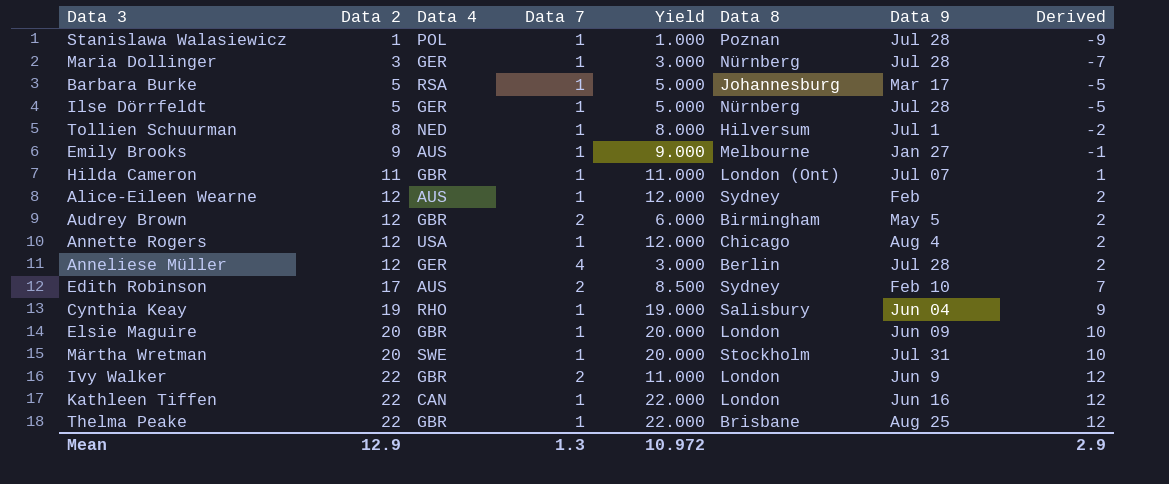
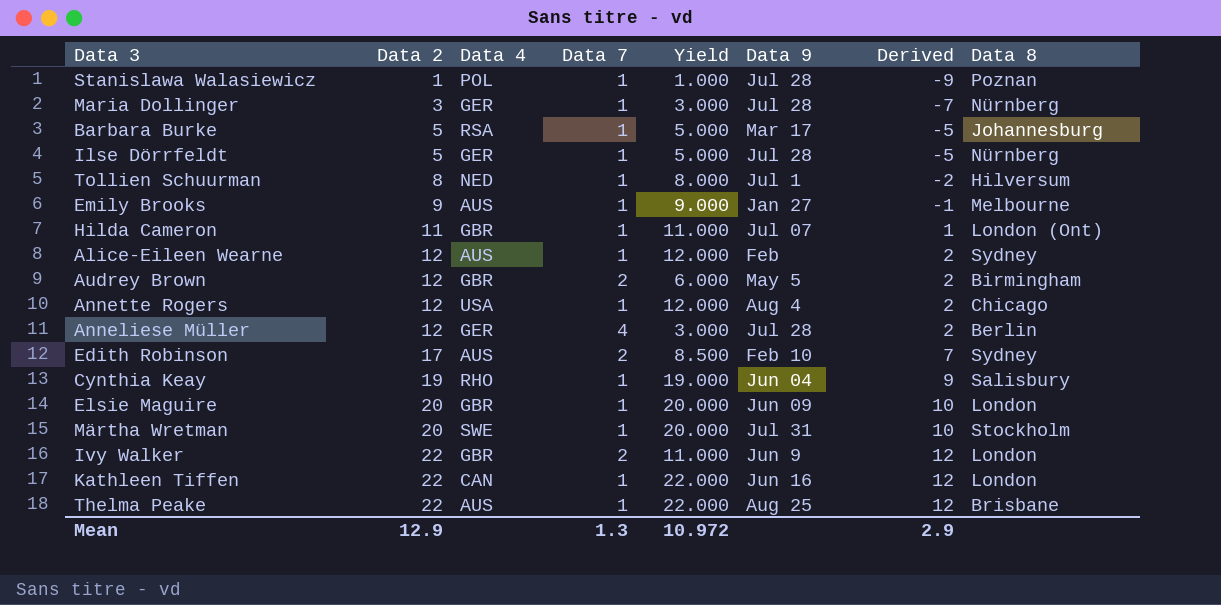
column Data 8 | position: 6 -> 8
Thelma Peake | Data 4: GBR -> AUS

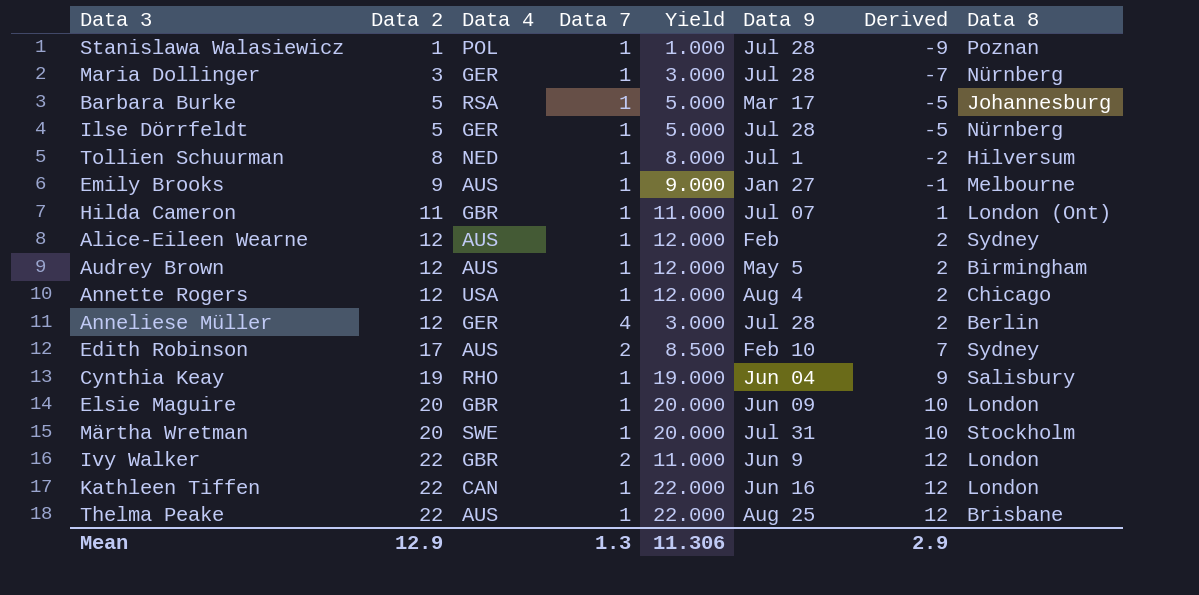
Audrey Brown | Data 4: GBR -> AUS
Audrey Brown | Data 7: 2 -> 1
Audrey Brown | Yield: 6.000 -> 12.000
Mean | Yield: 10.972 -> 11.306

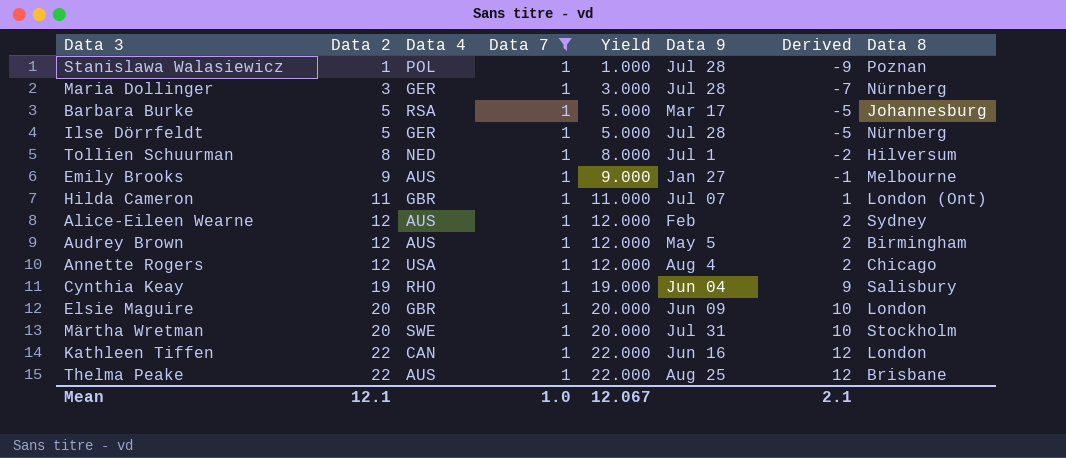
filter: none -> Data 7 = 1
Mean | Data 2: 12.9 -> 12.1
Mean | Data 7: 1.3 -> 1.0
Mean | Yield: 11.306 -> 12.067
Mean | Derived: 2.9 -> 2.1

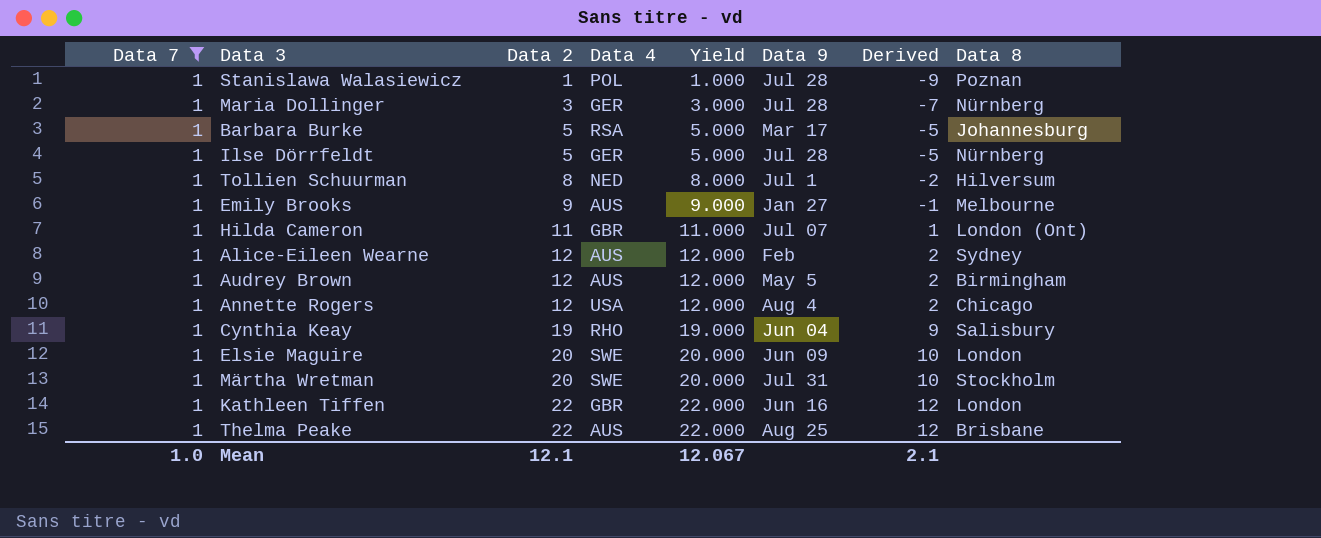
column Data 7 | position: 4 -> 1
Elsie Maguire | Data 4: GBR -> SWE
Kathleen Tiffen | Data 4: CAN -> GBR

